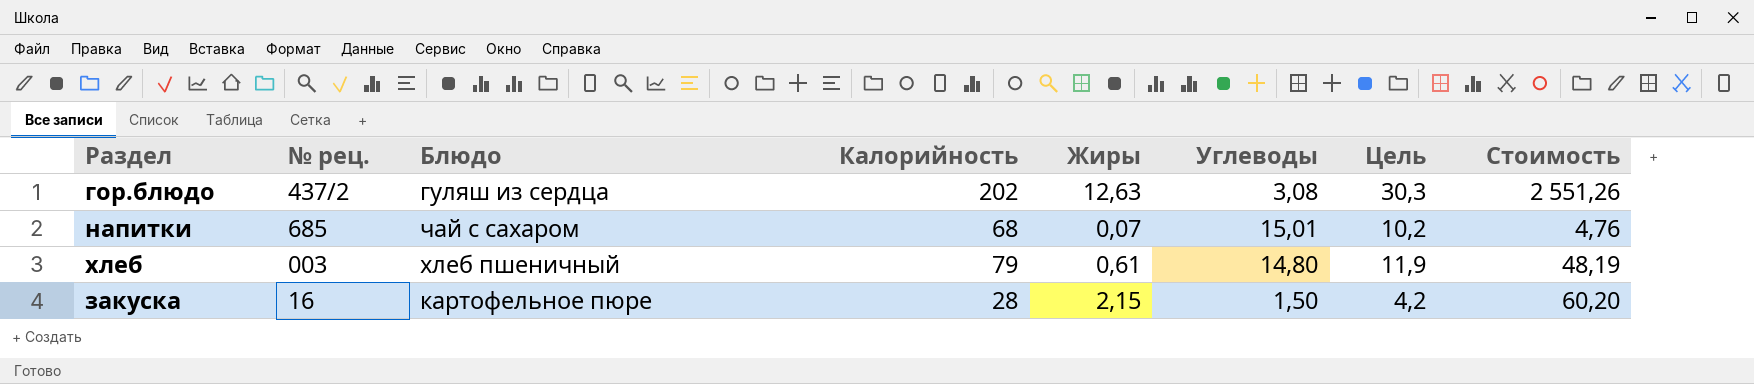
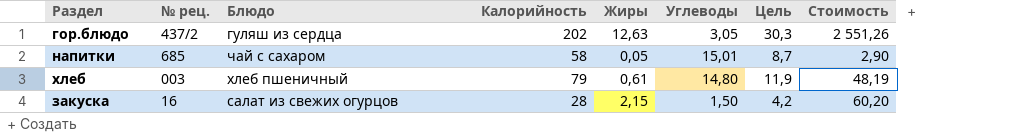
гор.блюдо | Углеводы: 3,08 -> 3,05
напитки | Калорийность: 68 -> 58
напитки | Жиры: 0,07 -> 0,05
напитки | Цель: 10,2 -> 8,7
напитки | Стоимость: 4,76 -> 2,90
закуска | Блюдо: картофельное пюре -> салат из свежих огурцов

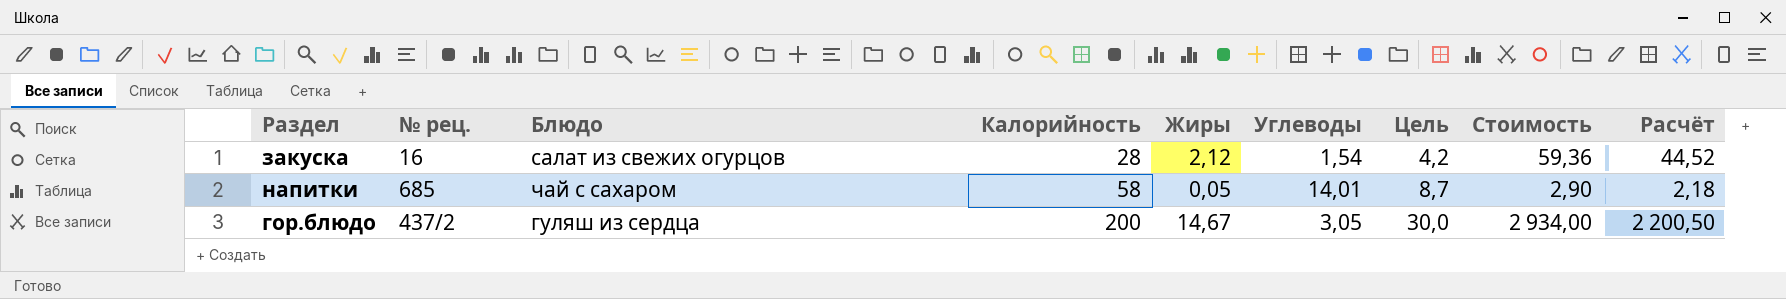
row order: none -> Калорийность ascending
column Расчёт | formula: none -> [Стоимость] * 0,75
row хлеб: 003 | хлеб пшеничный | 79 | 0,61 | 14,80 | 11,9 | 48,19 -> none
закуска | Жиры: 2,15 -> 2,12
закуска | Углеводы: 1,50 -> 1,54
закуска | Стоимость: 60,20 -> 59,36
напитки | Углеводы: 15,01 -> 14,01
гор.блюдо | Калорийность: 202 -> 200
гор.блюдо | Жиры: 12,63 -> 14,67
гор.блюдо | Цель: 30,3 -> 30,0
гор.блюдо | Стоимость: 2 551,26 -> 2 934,00

